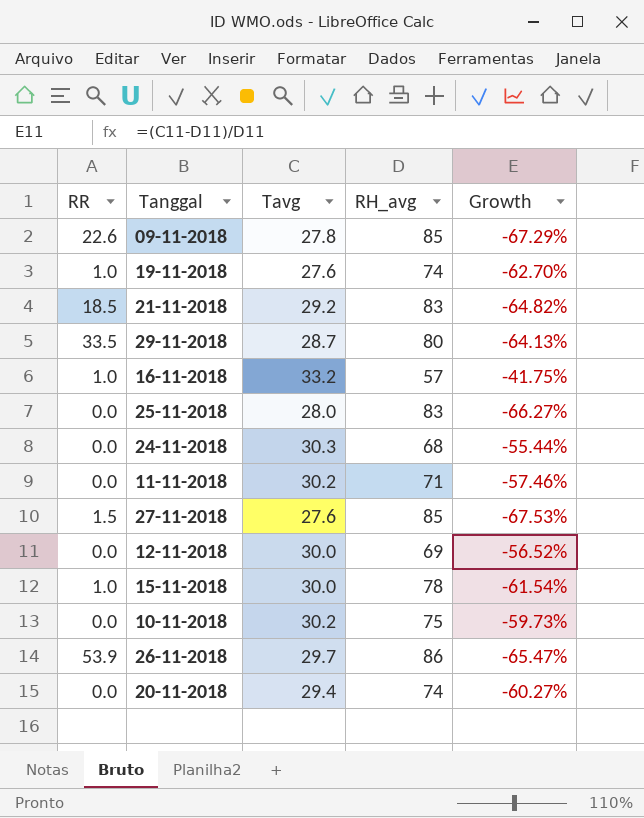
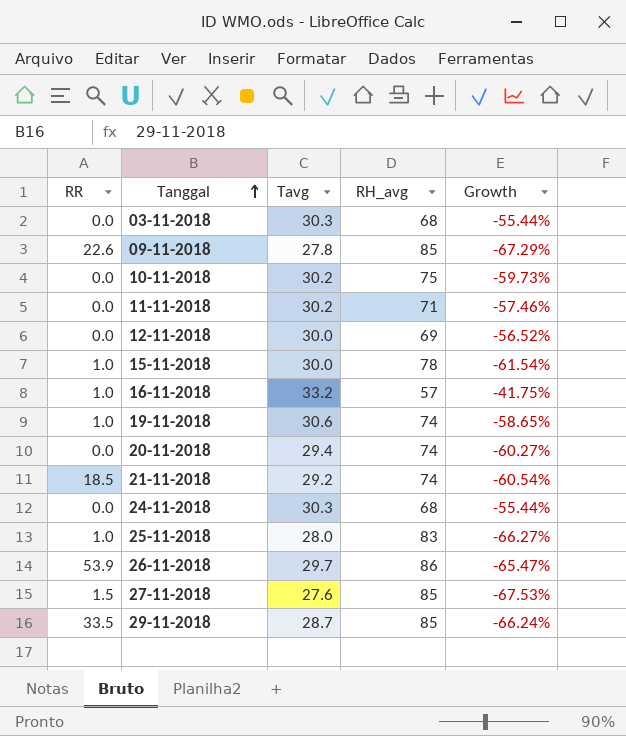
row order: none -> Tanggal ascending
row 03-11-2018: none -> 0.0 | 30.3 | 68 | -55.44%
19-11-2018 | Tavg: 27.6 -> 30.6
19-11-2018 | Growth: -62.70% -> -58.65%
21-11-2018 | RH_avg: 83 -> 74
21-11-2018 | Growth: -64.82% -> -60.54%
25-11-2018 | RR: 0.0 -> 1.0
29-11-2018 | RH_avg: 80 -> 85
29-11-2018 | Growth: -64.13% -> -66.24%

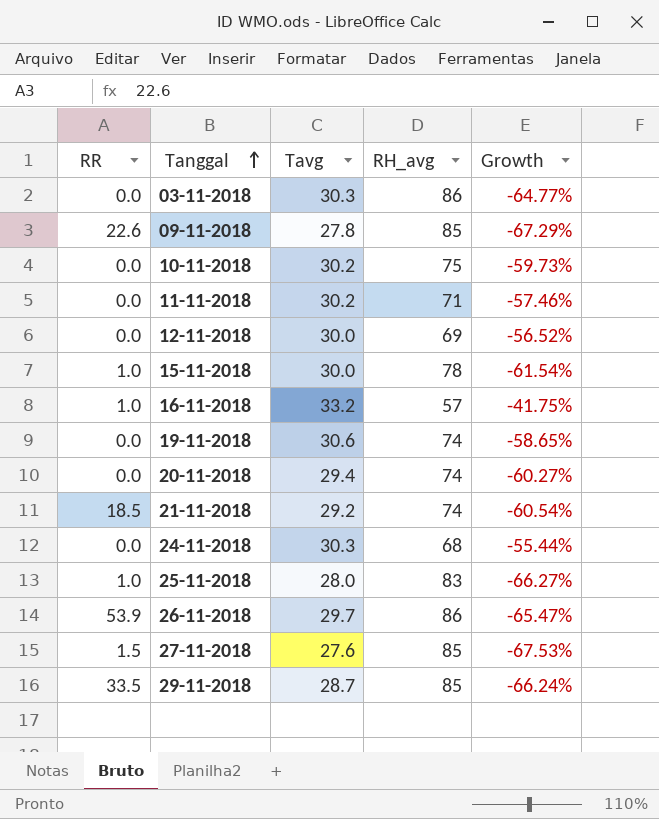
03-11-2018 | RH_avg: 68 -> 86
03-11-2018 | Growth: -55.44% -> -64.77%
19-11-2018 | RR: 1.0 -> 0.0

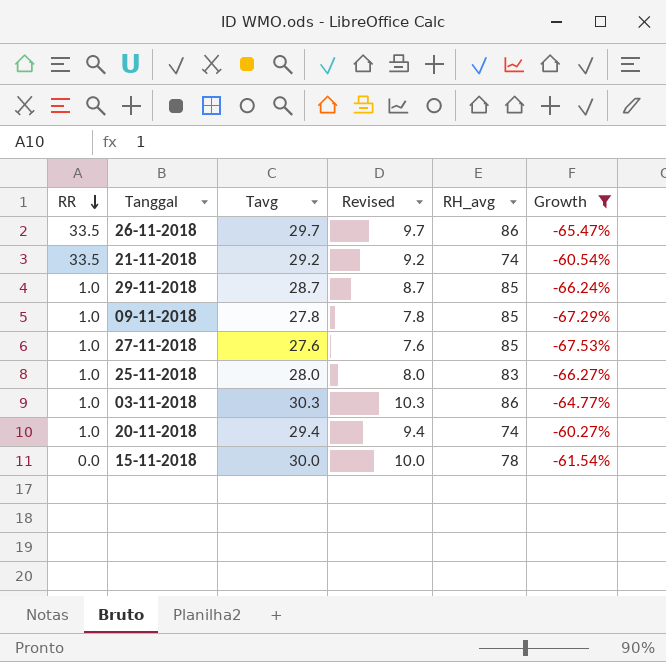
filter: none -> Growth <= -60.27%
row order: Tanggal ascending -> RR descending
column Revised | formula: none -> [Tavg] - 20
26-11-2018 | RR: 53.9 -> 33.5
21-11-2018 | RR: 18.5 -> 33.5
29-11-2018 | RR: 33.5 -> 1.0
09-11-2018 | RR: 22.6 -> 1.0
27-11-2018 | RR: 1.5 -> 1.0
03-11-2018 | RR: 0.0 -> 1.0
20-11-2018 | RR: 0.0 -> 1.0
15-11-2018 | RR: 1.0 -> 0.0

